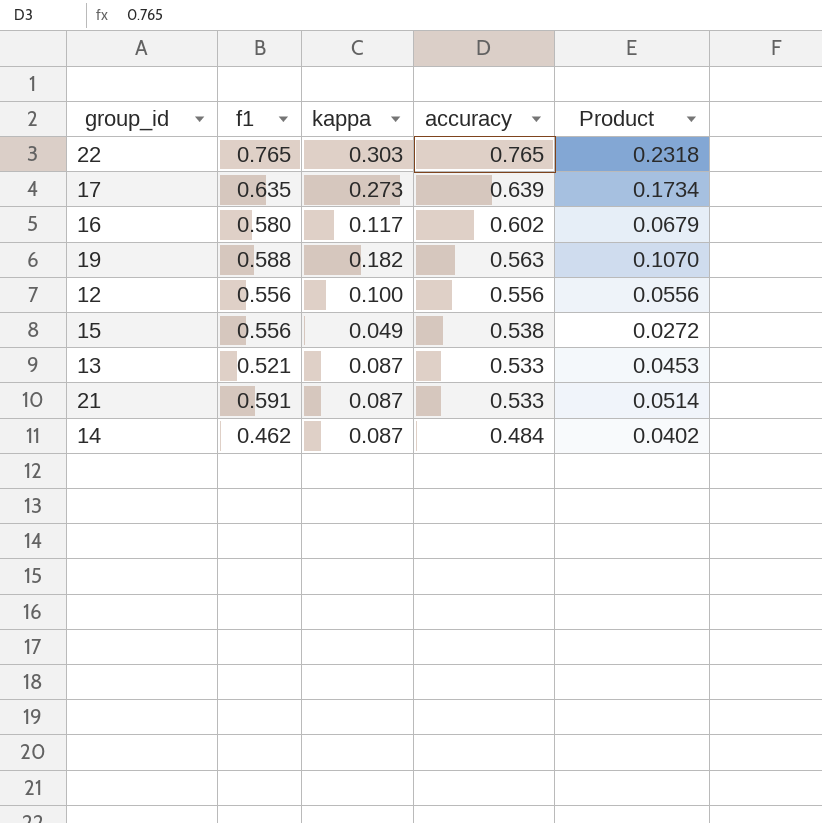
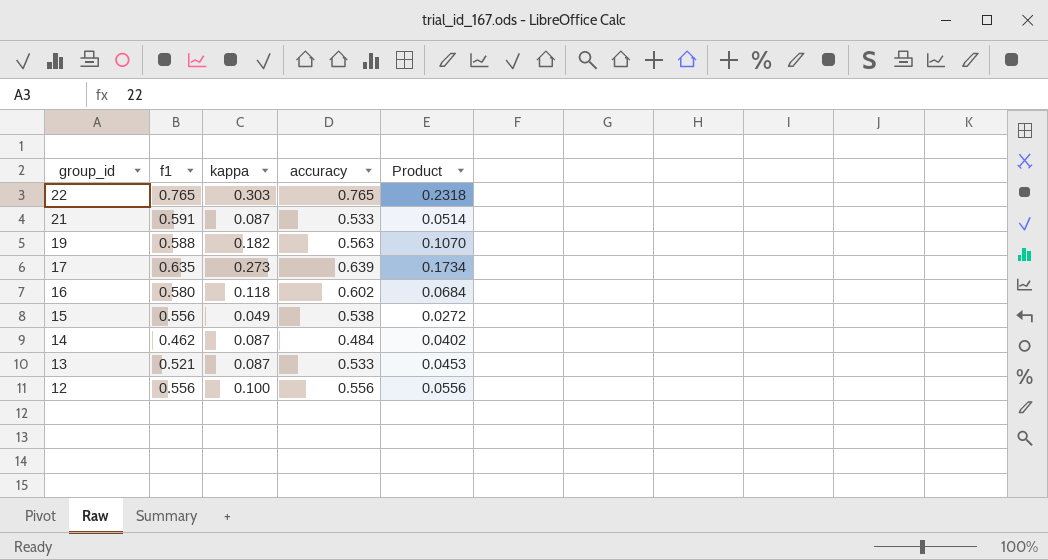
row order: accuracy descending -> group_id descending
16 | kappa: 0.117 -> 0.118
16 | Product: 0.0679 -> 0.0684

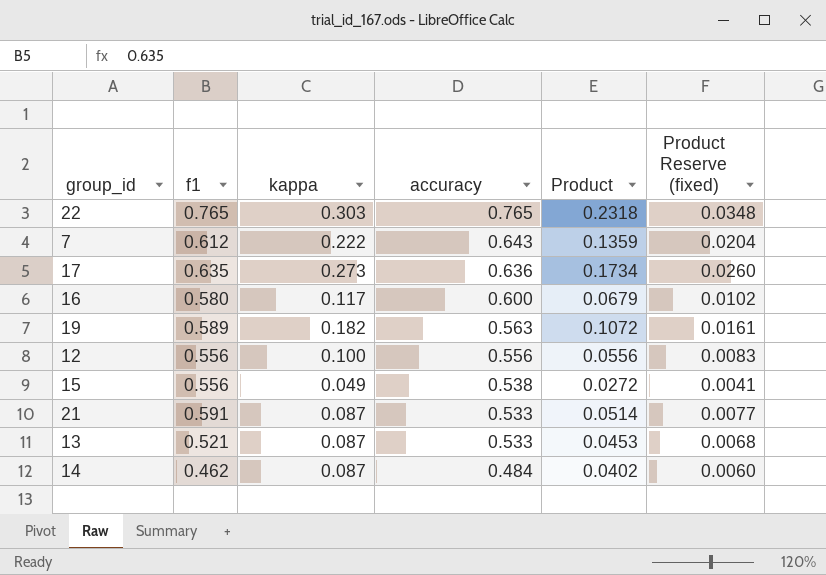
row order: group_id descending -> accuracy descending
column Product Reserve (fixed) | formula: none -> [Product] * 0.15
row 7: none -> 0.612 | 0.222 | 0.643 | 0.1359 | 0.0204
17 | accuracy: 0.639 -> 0.636
16 | kappa: 0.118 -> 0.117
16 | accuracy: 0.602 -> 0.600
16 | Product: 0.0684 -> 0.0679
19 | f1: 0.588 -> 0.589
19 | Product: 0.1070 -> 0.1072

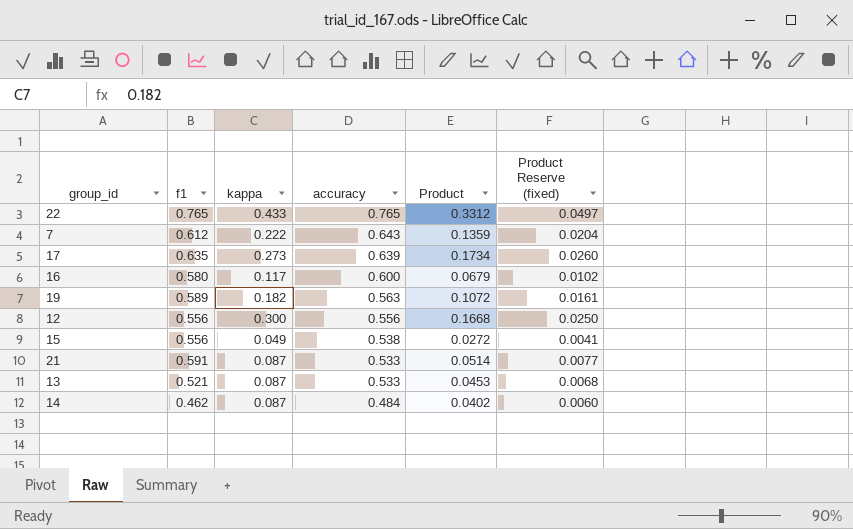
22 | kappa: 0.303 -> 0.433
22 | Product: 0.2318 -> 0.3312
22 | Product Reserve (fixed): 0.0348 -> 0.0497
17 | accuracy: 0.636 -> 0.639
12 | kappa: 0.100 -> 0.300
12 | Product: 0.0556 -> 0.1668
12 | Product Reserve (fixed): 0.0083 -> 0.0250

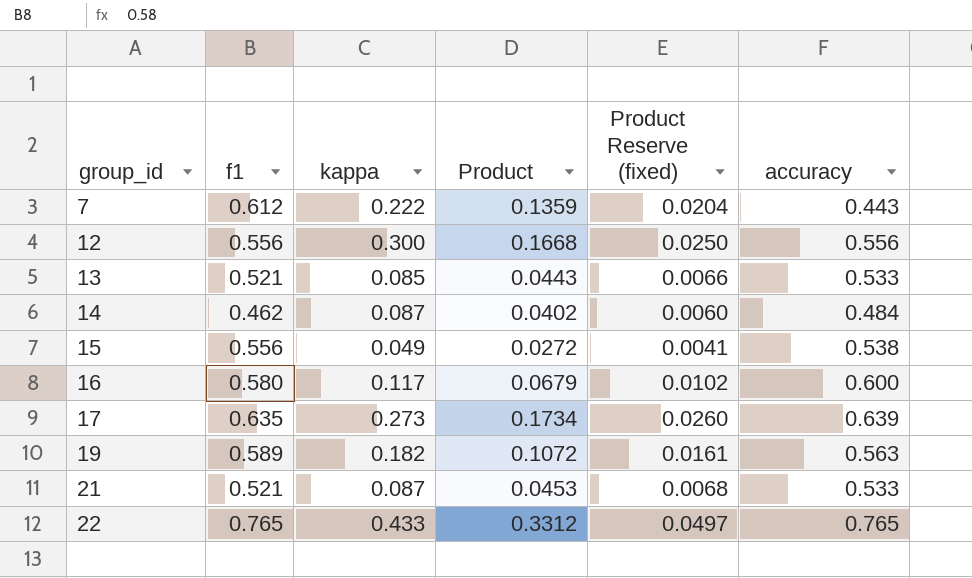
row order: accuracy descending -> group_id ascending
column accuracy | position: 4 -> 6
7 | accuracy: 0.643 -> 0.443
13 | kappa: 0.087 -> 0.085
13 | Product: 0.0453 -> 0.0443
13 | Product Reserve (fixed): 0.0068 -> 0.0066
21 | f1: 0.591 -> 0.521
21 | Product: 0.0514 -> 0.0453
21 | Product Reserve (fixed): 0.0077 -> 0.0068

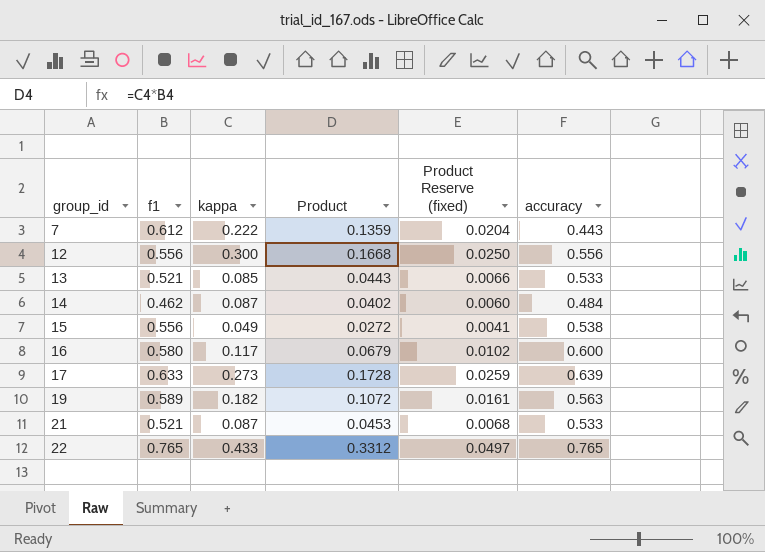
17 | f1: 0.635 -> 0.633
17 | Product: 0.1734 -> 0.1728
17 | Product Reserve (fixed): 0.0260 -> 0.0259

